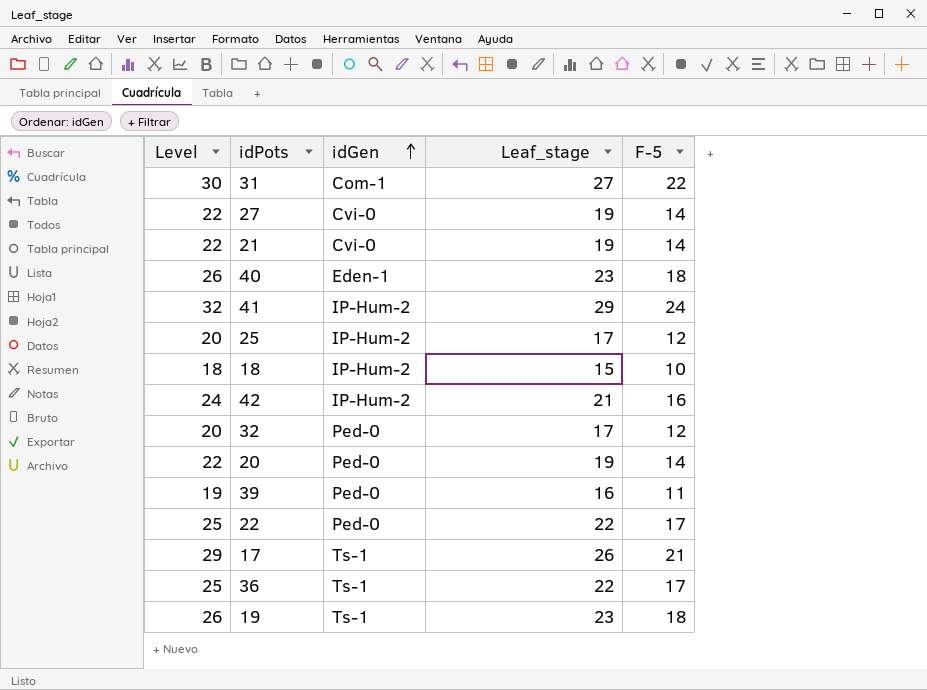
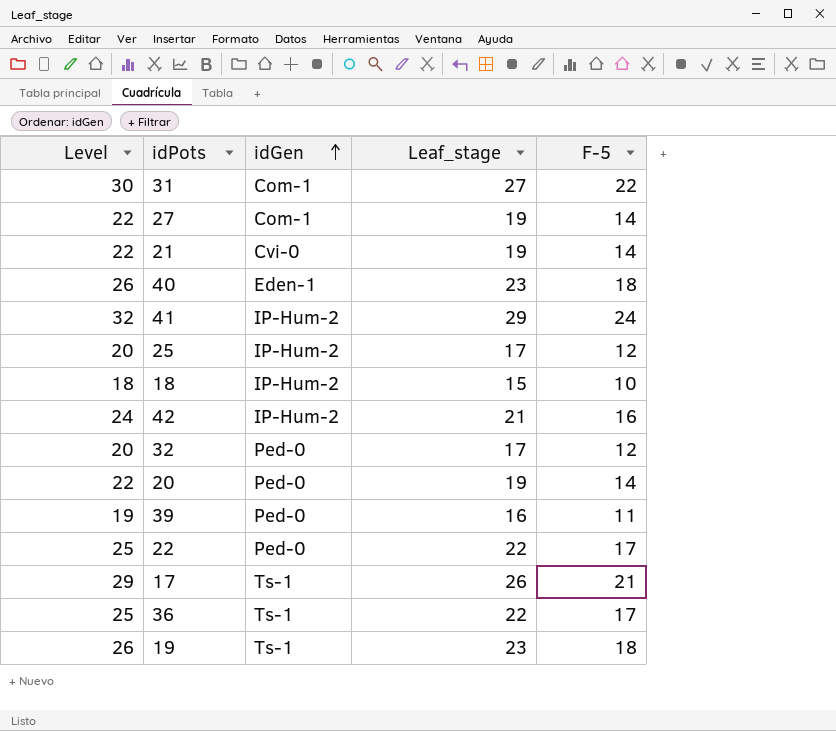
27 | idGen: Cvi-0 -> Com-1

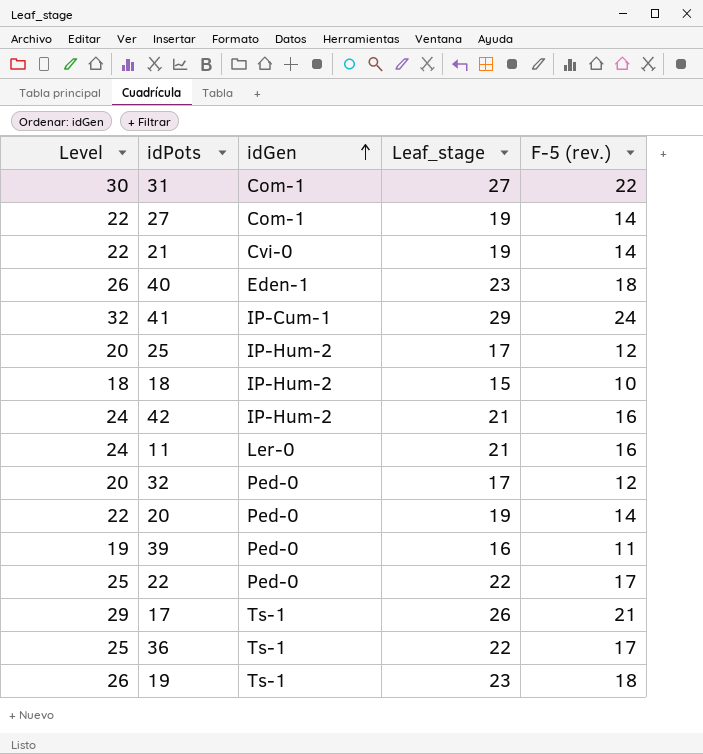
column name: F-5 -> F-5 (rev.)
41 | idGen: IP-Hum-2 -> IP-Cum-1
row 11: none -> 24 | Ler-0 | 21 | 16

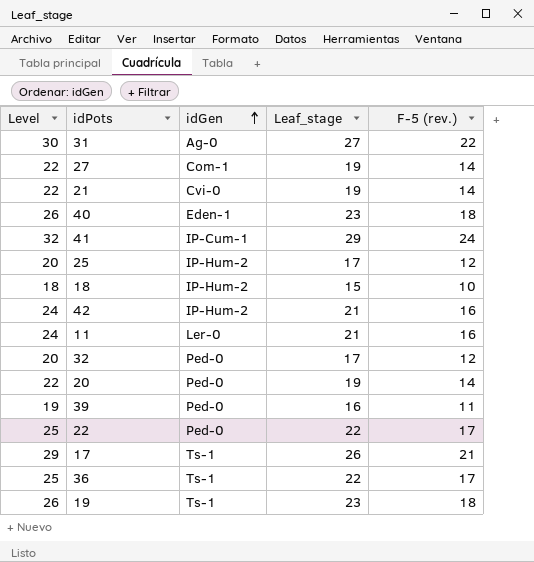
31 | idGen: Com-1 -> Ag-0

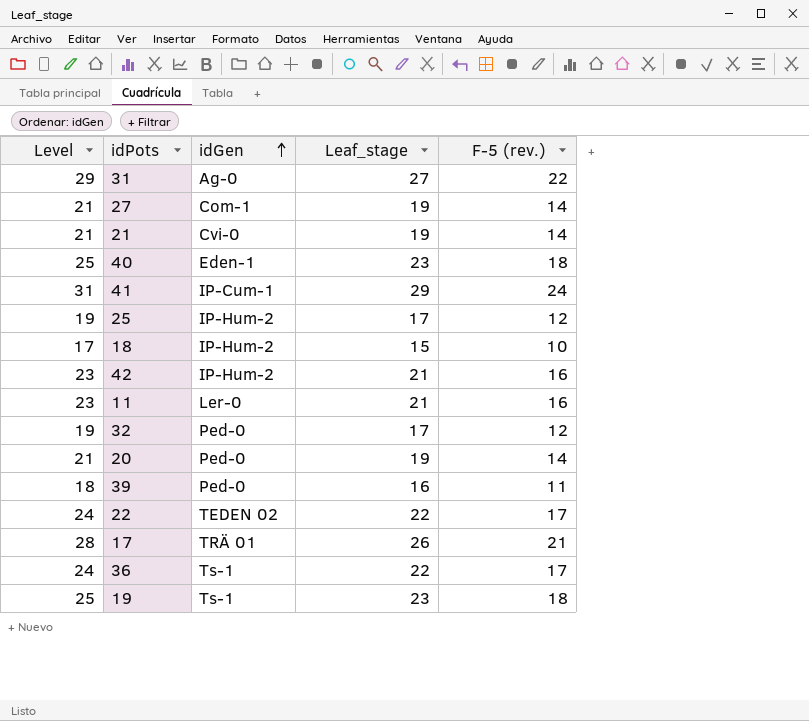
column Level | formula: [Leaf_stage] + 3 -> [Leaf_stage] + 2
22 | idGen: Ped-0 -> TEDEN 02
17 | idGen: Ts-1 -> TRÄ 01

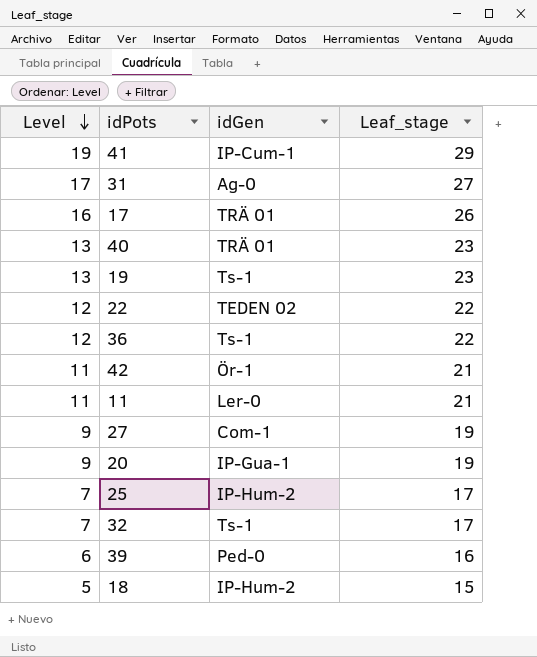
row order: idGen ascending -> Level descending
column F-5 (rev.) | position: 5 -> none
column Level | formula: [Leaf_stage] + 2 -> [Leaf_stage] - 10
row 21: 21 | Cvi-0 | 19 | 14 -> none
40 | idGen: Eden-1 -> TRÄ 01
42 | idGen: IP-Hum-2 -> Ör-1
20 | idGen: Ped-0 -> IP-Gua-1
32 | idGen: Ped-0 -> Ts-1

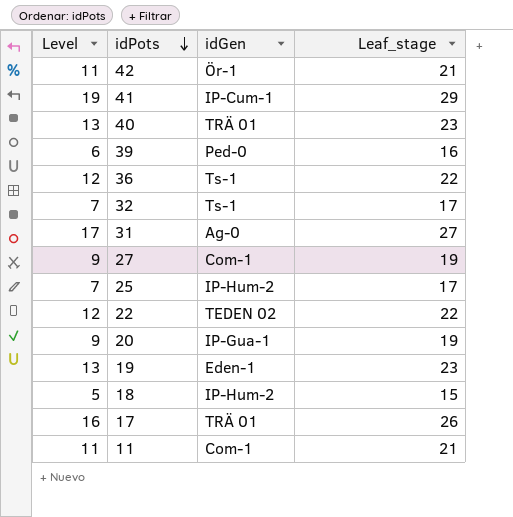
row order: Level descending -> idPots descending
19 | idGen: Ts-1 -> Eden-1
11 | idGen: Ler-0 -> Com-1

